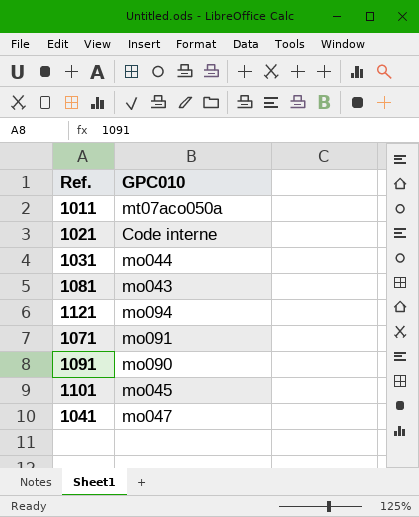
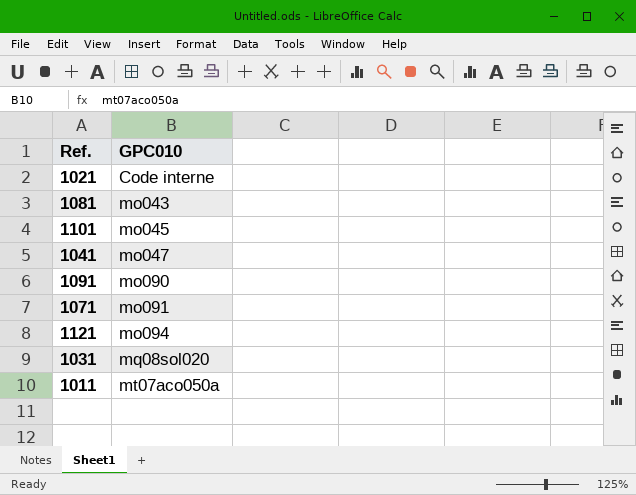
row order: none -> GPC010 ascending
1031 | GPC010: mo044 -> mq08sol020

